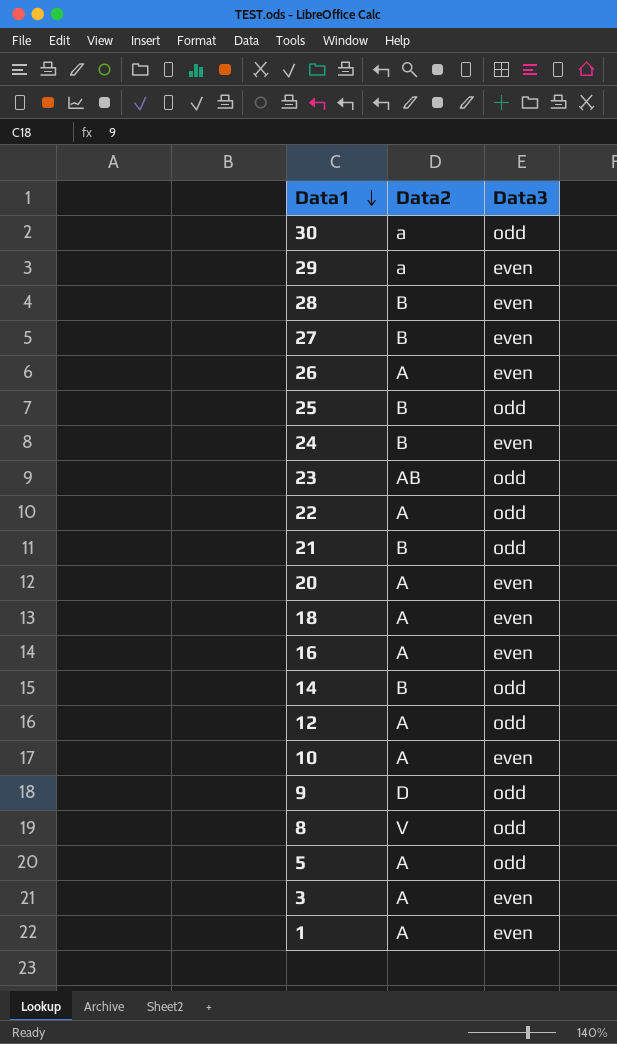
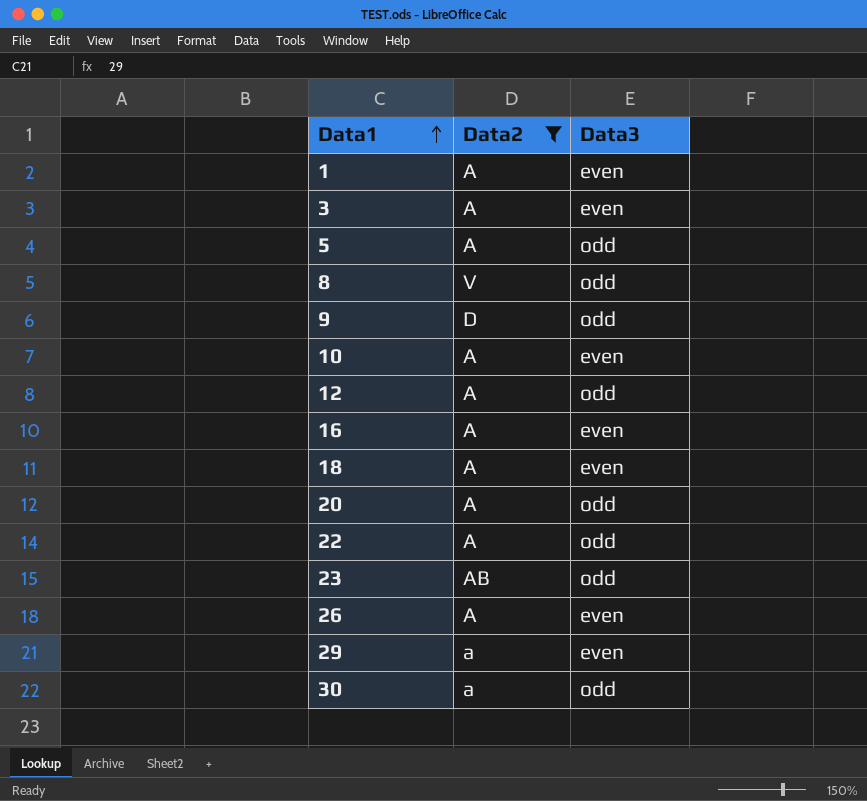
filter: none -> Data2 != B
row order: Data1 descending -> Data1 ascending
20 | Data3: even -> odd

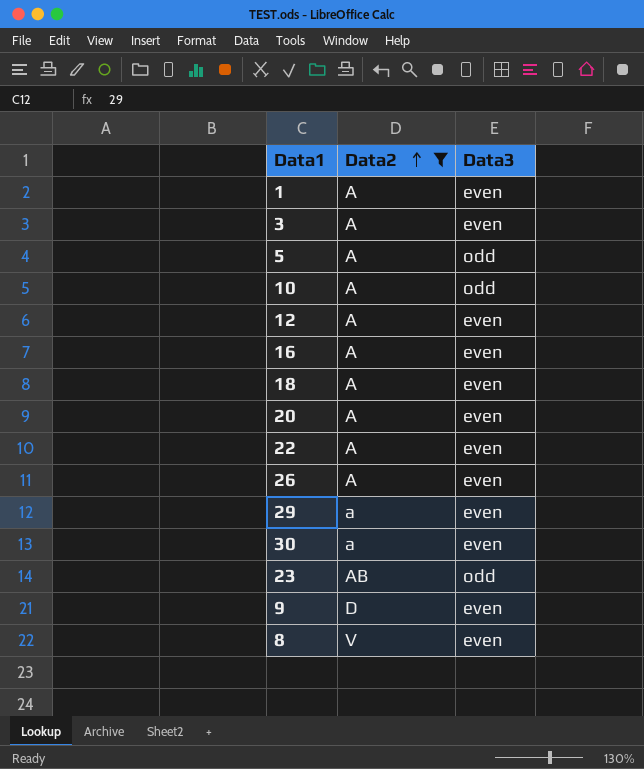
row order: Data1 ascending -> Data2 ascending
10 | Data3: even -> odd
12 | Data3: odd -> even
20 | Data3: odd -> even
22 | Data3: odd -> even
30 | Data3: odd -> even
9 | Data3: odd -> even
8 | Data3: odd -> even

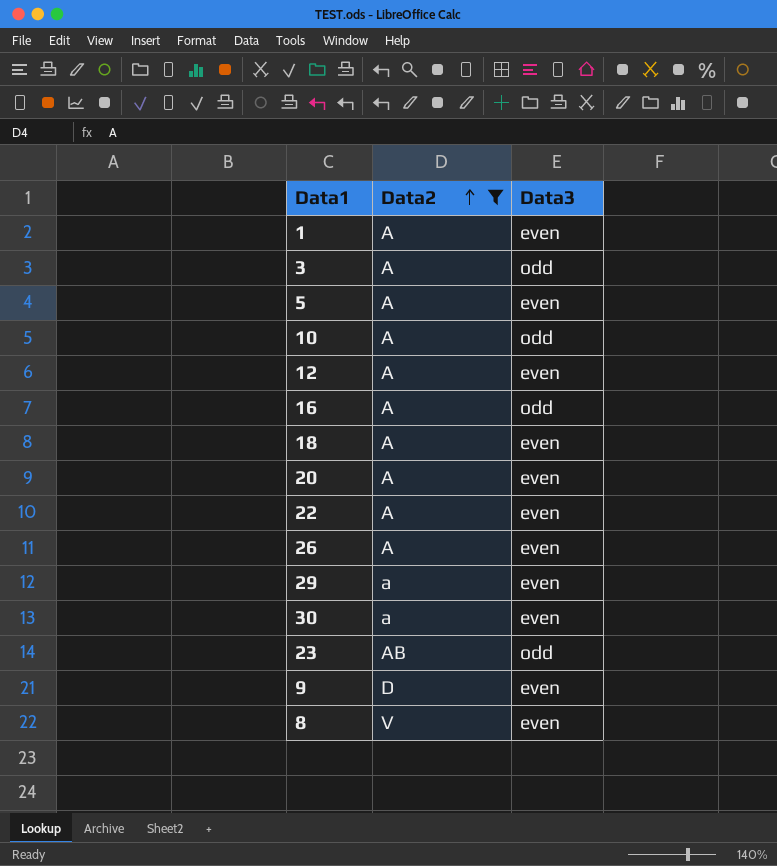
3 | Data3: even -> odd
5 | Data3: odd -> even
16 | Data3: even -> odd

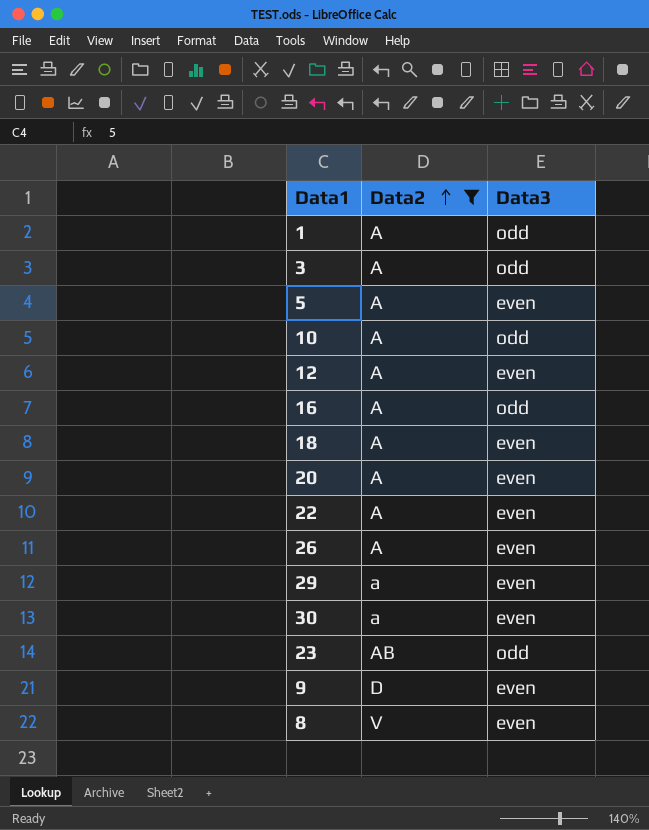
1 | Data3: even -> odd

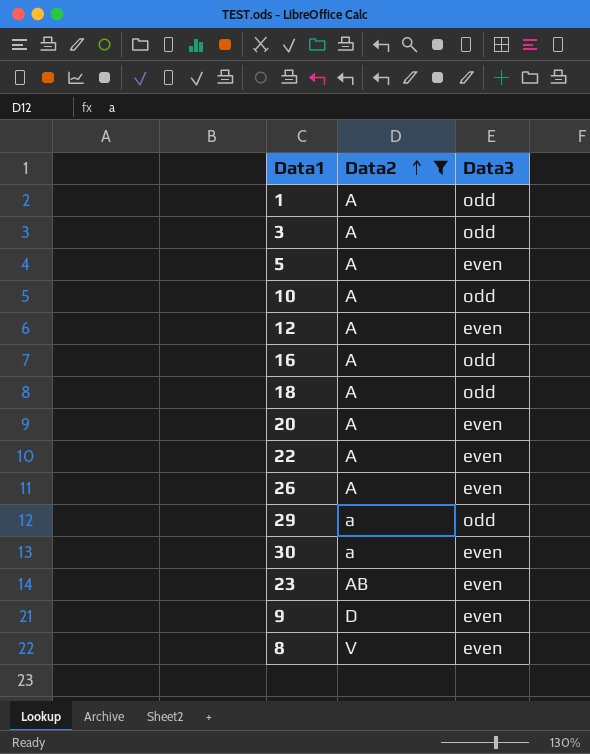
18 | Data3: even -> odd
29 | Data3: even -> odd
23 | Data3: odd -> even

